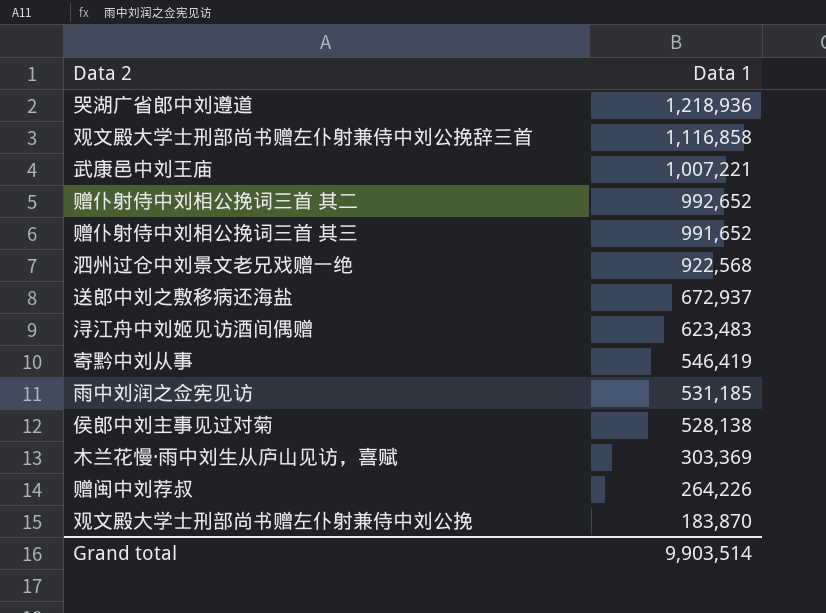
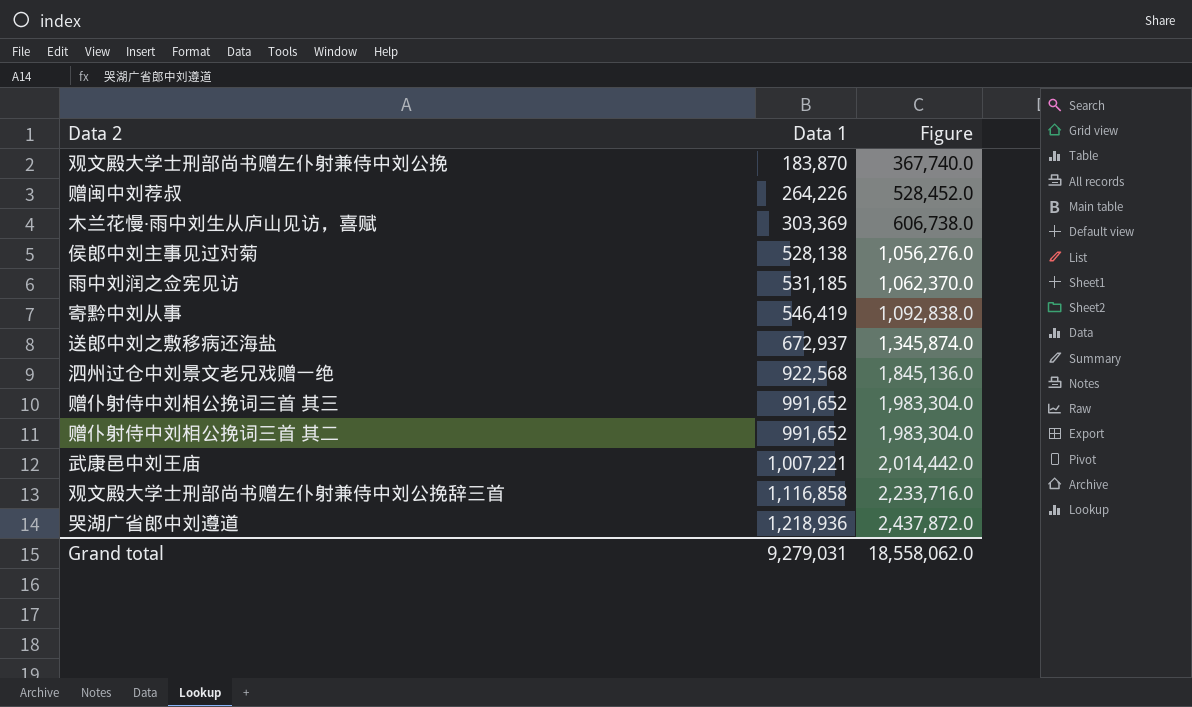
row order: Data 1 descending -> Data 1 ascending
column Figure | formula: none -> [Data 1] * 2
row 浔江舟中刘姬见访酒间偶赠: 623,483 -> none
赠仆射侍中刘相公挽词三首 其二 | Data 1: 992,652 -> 991,652
Grand total | Data 1: 9,903,514 -> 9,279,031

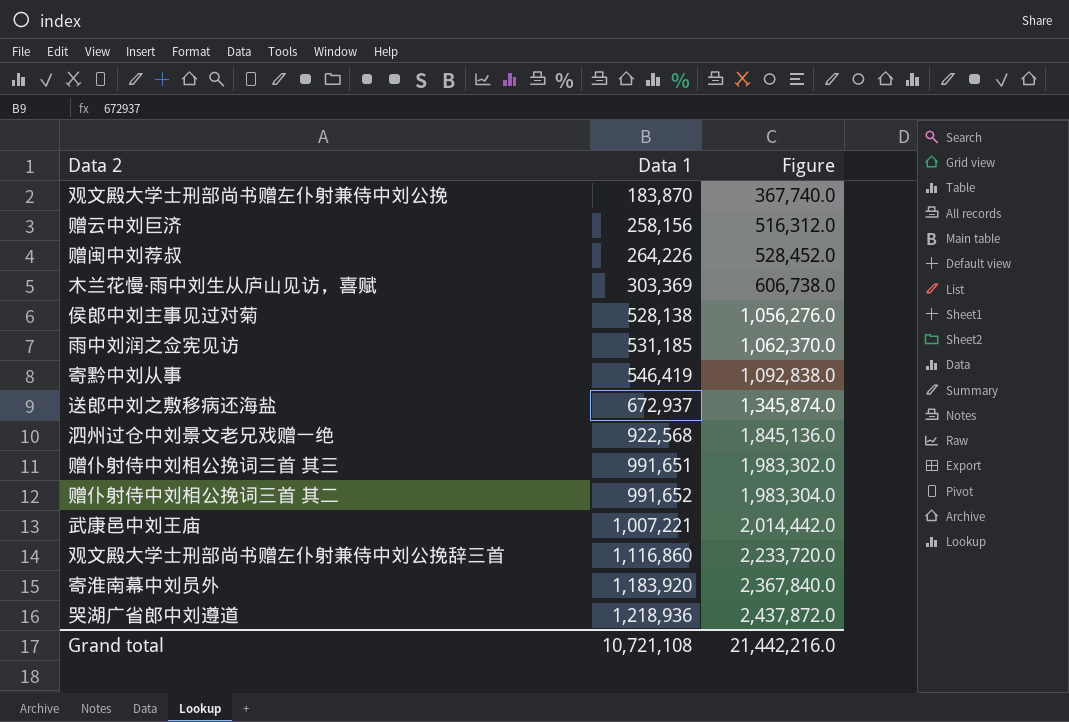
row 赠云中刘巨济: none -> 258,156 | 516,312.0
赠仆射侍中刘相公挽词三首 其三 | Data 1: 991,652 -> 991,651
赠仆射侍中刘相公挽词三首 其三 | Figure: 1,983,304.0 -> 1,983,302.0
观文殿大学士刑部尚书赠左仆射兼侍中刘公挽辞三首 | Data 1: 1,116,858 -> 1,116,860
观文殿大学士刑部尚书赠左仆射兼侍中刘公挽辞三首 | Figure: 2,233,716.0 -> 2,233,720.0
row 寄淮南幕中刘员外: none -> 1,183,920 | 2,367,840.0
Grand total | Data 1: 9,279,031 -> 10,721,108
Grand total | Figure: 18,558,062.0 -> 21,442,216.0

